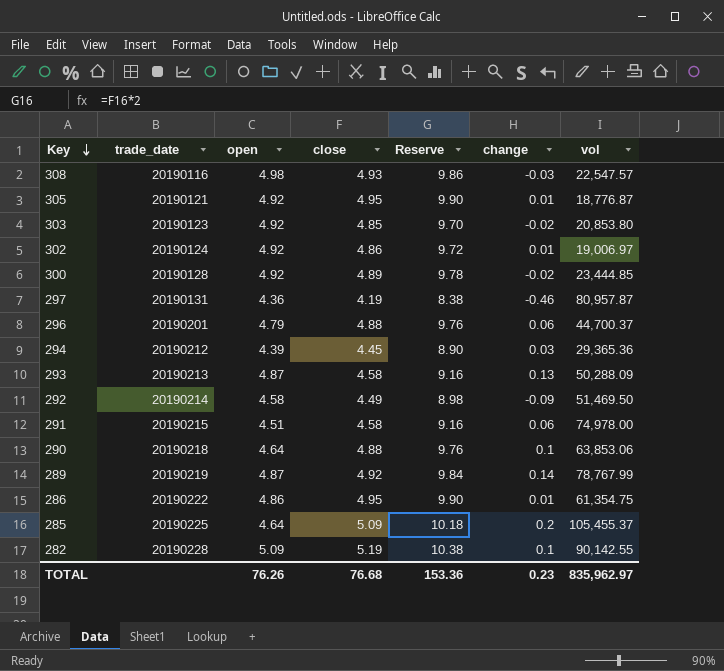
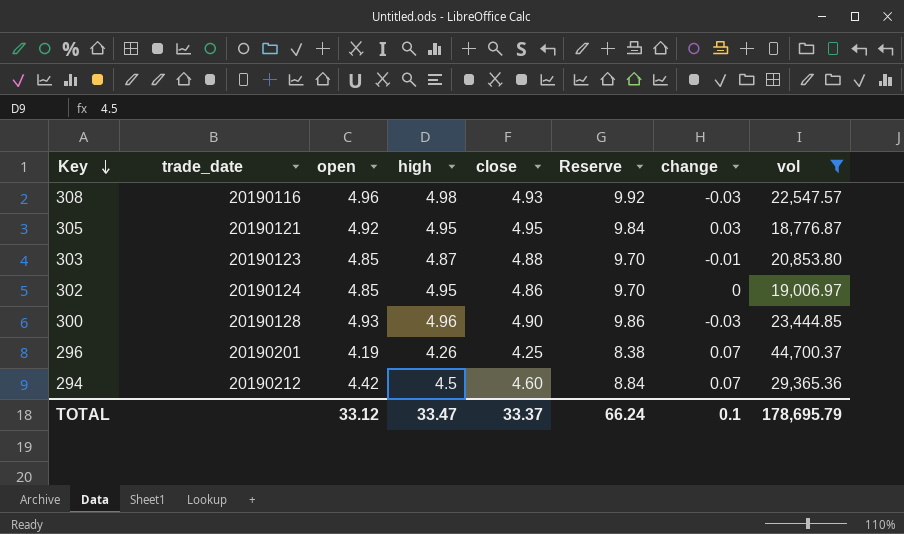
filter: none -> vol <= 44,700.37
column high | position: none -> 4
column Reserve | formula: [close] * 2 -> [open] * 2
308 | open: 4.98 -> 4.96
305 | change: 0.01 -> 0.03
303 | open: 4.92 -> 4.85
303 | close: 4.85 -> 4.88
303 | change: -0.02 -> -0.01
302 | open: 4.92 -> 4.85
302 | change: 0.01 -> 0
300 | open: 4.92 -> 4.93
300 | close: 4.89 -> 4.90
300 | change: -0.02 -> -0.03
296 | open: 4.79 -> 4.19
296 | close: 4.88 -> 4.25
296 | change: 0.06 -> 0.07
294 | open: 4.39 -> 4.42
294 | close: 4.45 -> 4.60
294 | change: 0.03 -> 0.07
TOTAL | open: 76.26 -> 33.12
TOTAL | close: 76.68 -> 33.37
TOTAL | Reserve: 153.36 -> 66.24
TOTAL | change: 0.23 -> 0.1
TOTAL | vol: 835,962.97 -> 178,695.79

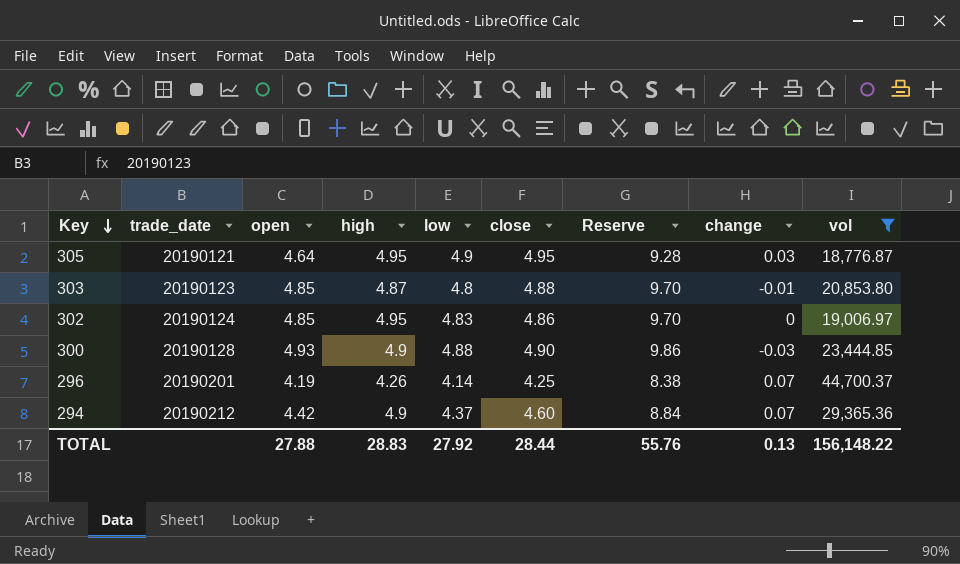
column low | position: none -> 5
row 308: 20190116 | 4.96 | 4.98 | 4.93 | 9.92 | -0.03 | 22,547.57 -> none
305 | open: 4.92 -> 4.64
305 | Reserve: 9.84 -> 9.28
300 | high: 4.96 -> 4.9
294 | high: 4.5 -> 4.9
TOTAL | open: 33.12 -> 27.88
TOTAL | high: 33.47 -> 28.83
TOTAL | close: 33.37 -> 28.44
TOTAL | Reserve: 66.24 -> 55.76
TOTAL | change: 0.1 -> 0.13
TOTAL | vol: 178,695.79 -> 156,148.22

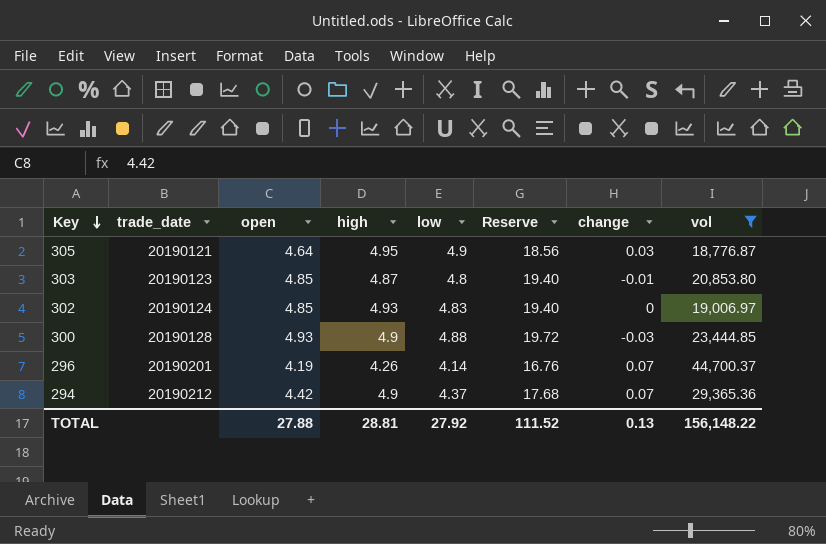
column close | position: 6 -> none
column Reserve | formula: [open] * 2 -> [open] * 4
302 | high: 4.95 -> 4.93
TOTAL | high: 28.83 -> 28.81
TOTAL | Reserve: 55.76 -> 111.52

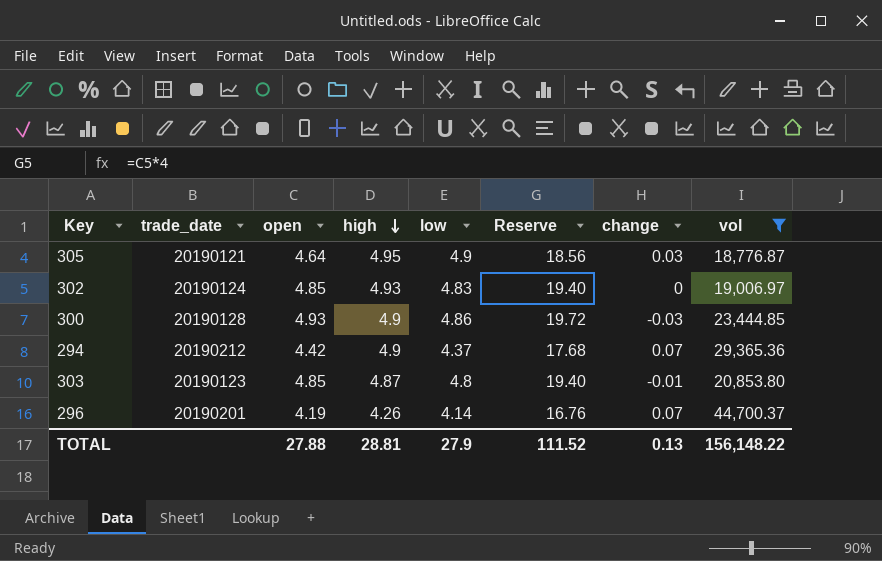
row order: Key descending -> high descending
300 | low: 4.88 -> 4.86
TOTAL | low: 27.92 -> 27.9

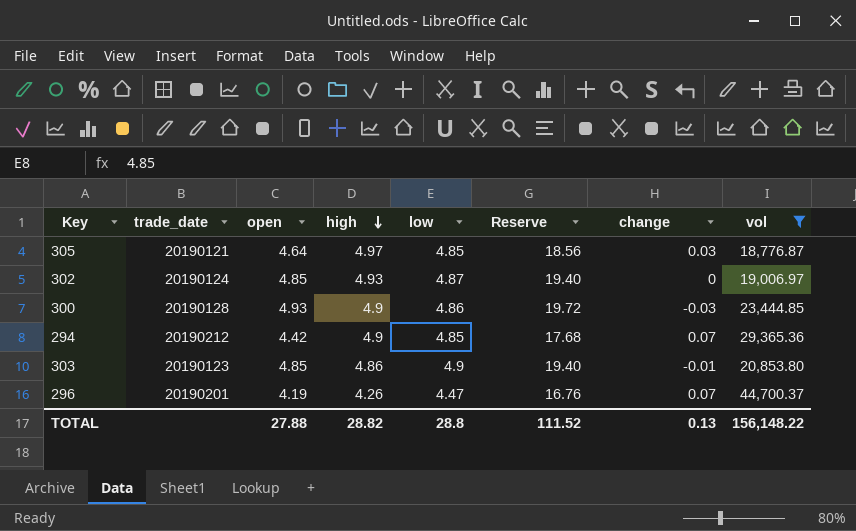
305 | high: 4.95 -> 4.97
305 | low: 4.9 -> 4.85
302 | low: 4.83 -> 4.87
294 | low: 4.37 -> 4.85
303 | high: 4.87 -> 4.86
303 | low: 4.8 -> 4.9
296 | low: 4.14 -> 4.47
TOTAL | high: 28.81 -> 28.82
TOTAL | low: 27.9 -> 28.8

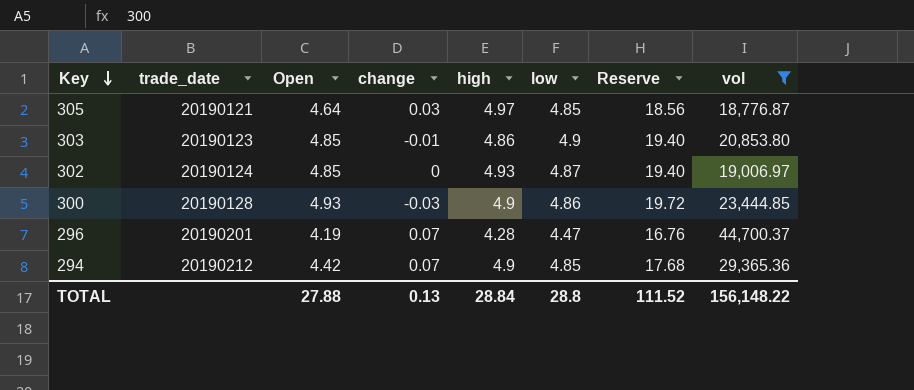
row order: high descending -> Key descending
column name: open -> Open
column change | position: 7 -> 4
296 | high: 4.26 -> 4.28
TOTAL | high: 28.82 -> 28.84

